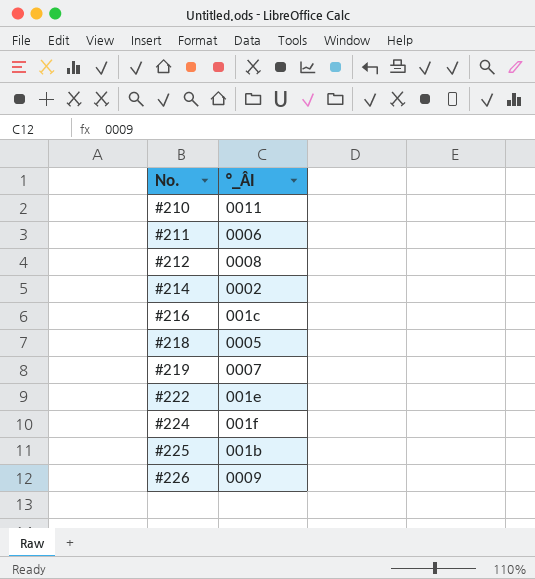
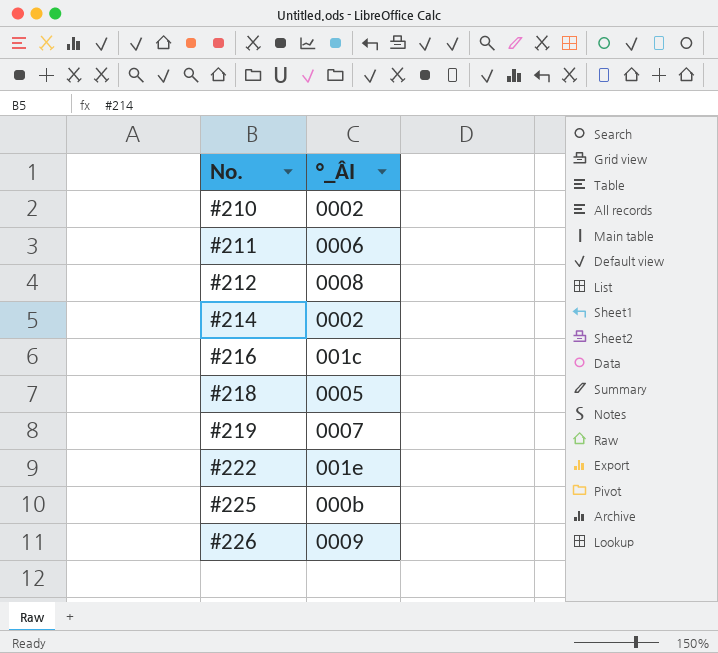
row #224: 001f -> none
#210 | °_ÂI: 0011 -> 0002
#225 | °_ÂI: 001b -> 000b

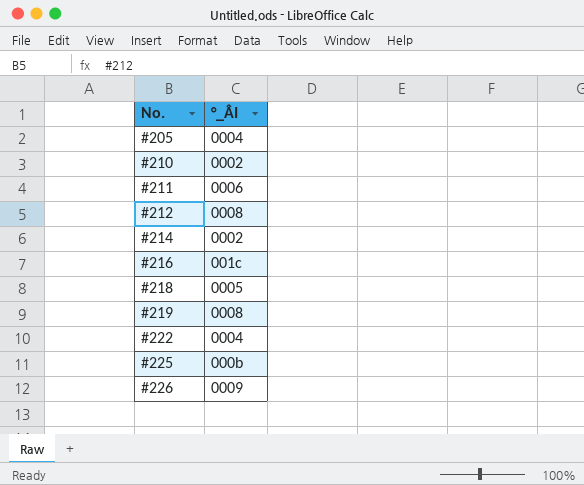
row #205: none -> 0004
#219 | °_ÂI: 0007 -> 0008
#222 | °_ÂI: 001e -> 0004

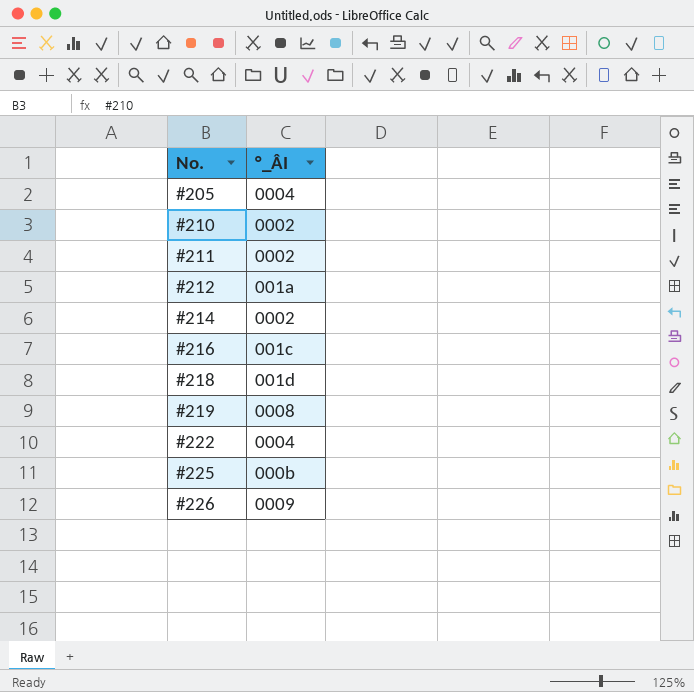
#211 | °_ÂI: 0006 -> 0002
#212 | °_ÂI: 0008 -> 001a
#218 | °_ÂI: 0005 -> 001d

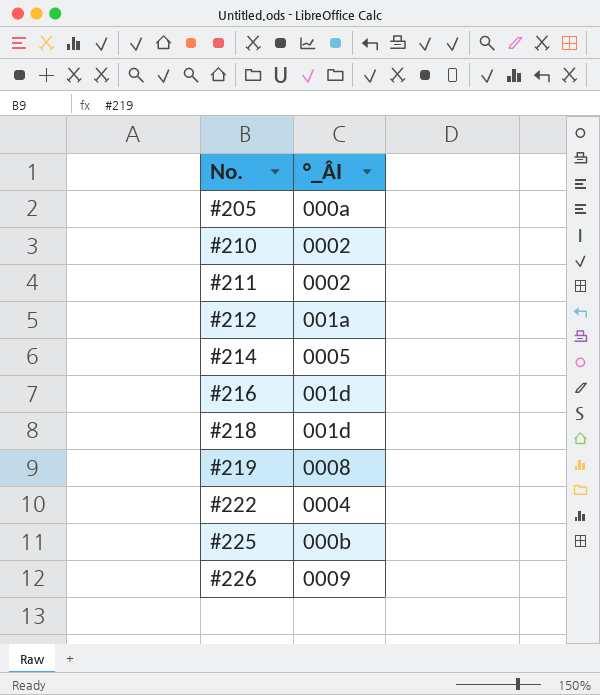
#205 | °_ÂI: 0004 -> 000a
#214 | °_ÂI: 0002 -> 0005
#216 | °_ÂI: 001c -> 001d

